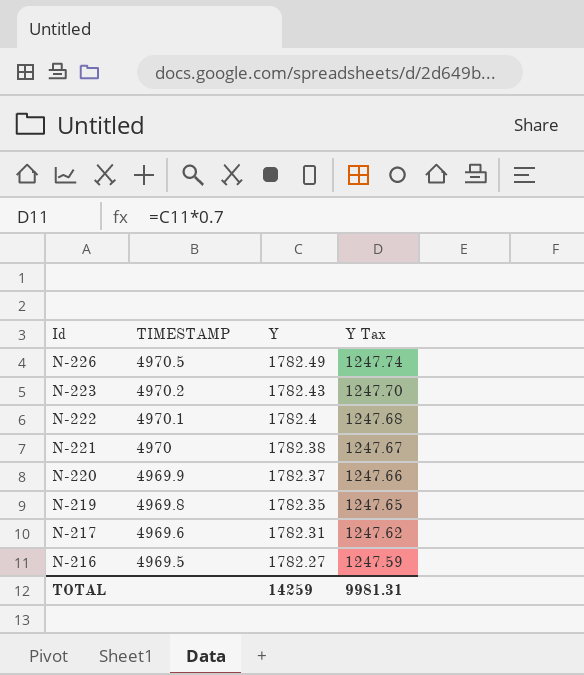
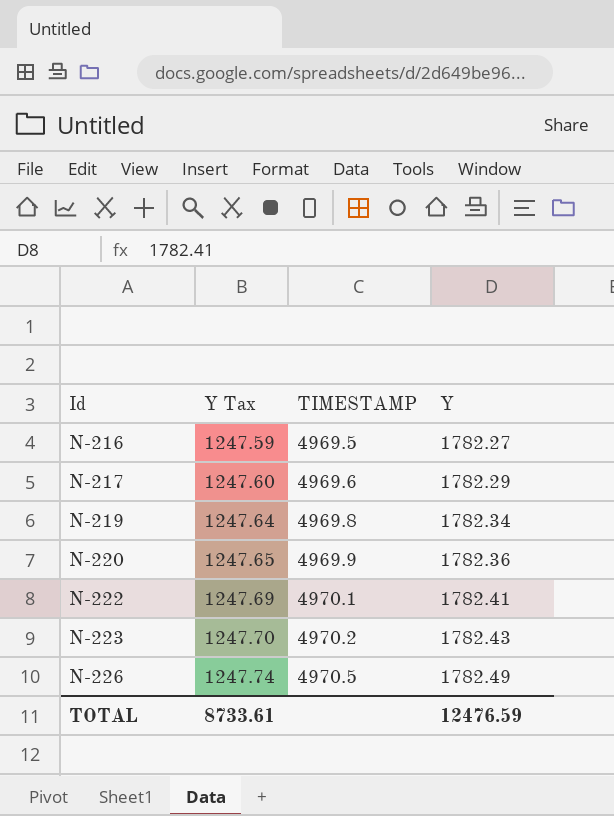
row order: Id descending -> Id ascending
column Y Tax | position: 4 -> 2
row N-221: 4970 | 1782.38 | 1247.67 -> none
N-217 | Y Tax: 1247.62 -> 1247.60
N-217 | Y: 1782.31 -> 1782.29
N-219 | Y Tax: 1247.65 -> 1247.64
N-219 | Y: 1782.35 -> 1782.34
N-220 | Y Tax: 1247.66 -> 1247.65
N-220 | Y: 1782.37 -> 1782.36
N-222 | Y Tax: 1247.68 -> 1247.69
N-222 | Y: 1782.4 -> 1782.41
TOTAL | Y Tax: 9981.31 -> 8733.61
TOTAL | Y: 14259 -> 12476.59

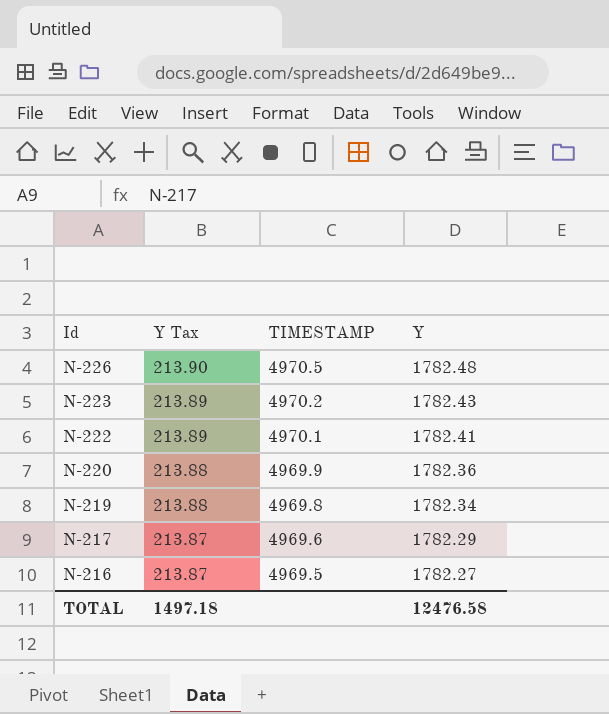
row order: Id ascending -> Id descending
column Y Tax | formula: [Y] * 0.7 -> [Y] * 0.12
N-226 | Y: 1782.49 -> 1782.48
TOTAL | Y Tax: 8733.61 -> 1497.18
TOTAL | Y: 12476.59 -> 12476.58

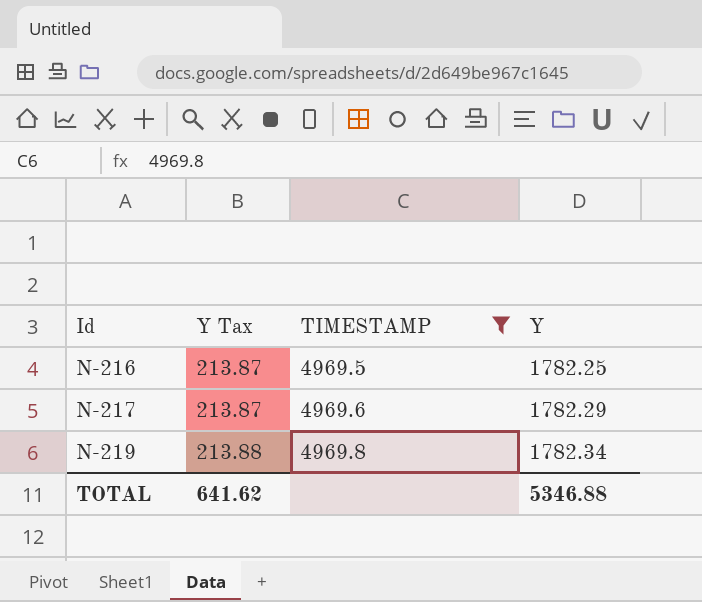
filter: none -> TIMESTAMP <= 4969.8
row order: Id descending -> Id ascending
N-216 | Y: 1782.27 -> 1782.25
TOTAL | Y Tax: 1497.18 -> 641.62
TOTAL | Y: 12476.58 -> 5346.88

